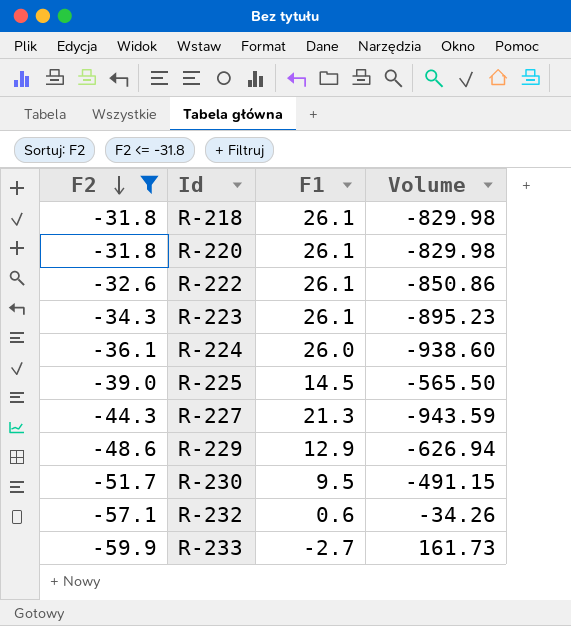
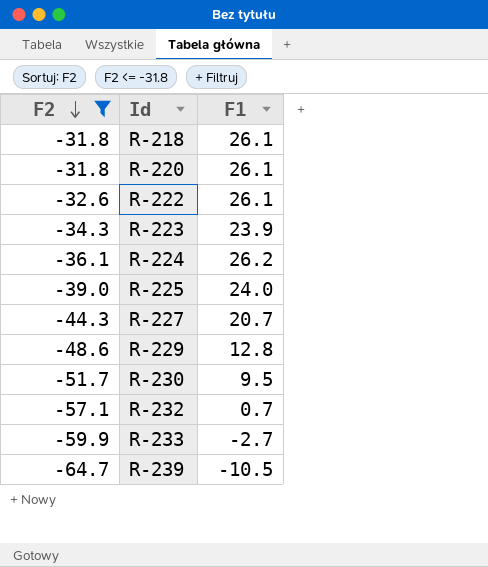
column Volume | formula: [F2] * [F1] -> none
R-223 | F1: 26.1 -> 23.9
R-224 | F1: 26.0 -> 26.2
R-225 | F1: 14.5 -> 24.0
R-227 | F1: 21.3 -> 20.7
R-229 | F1: 12.9 -> 12.8
R-232 | F1: 0.6 -> 0.7
row R-239: none -> -64.7 | -10.5

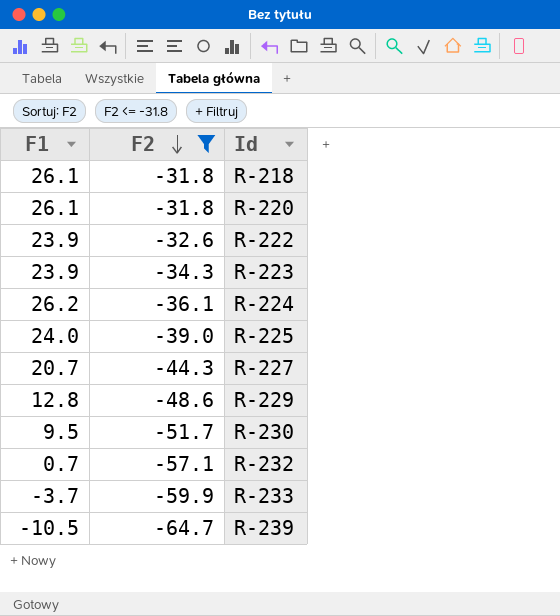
column F1 | position: 3 -> 1
R-222 | F1: 26.1 -> 23.9
R-233 | F1: -2.7 -> -3.7

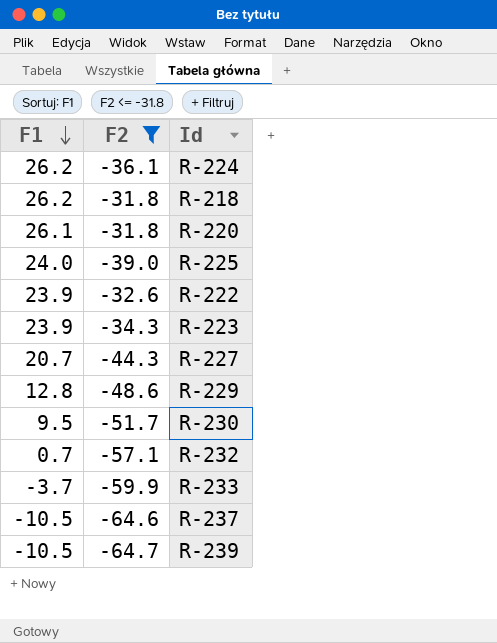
row order: F2 descending -> F1 descending
R-218 | F1: 26.1 -> 26.2
row R-237: none -> -10.5 | -64.6

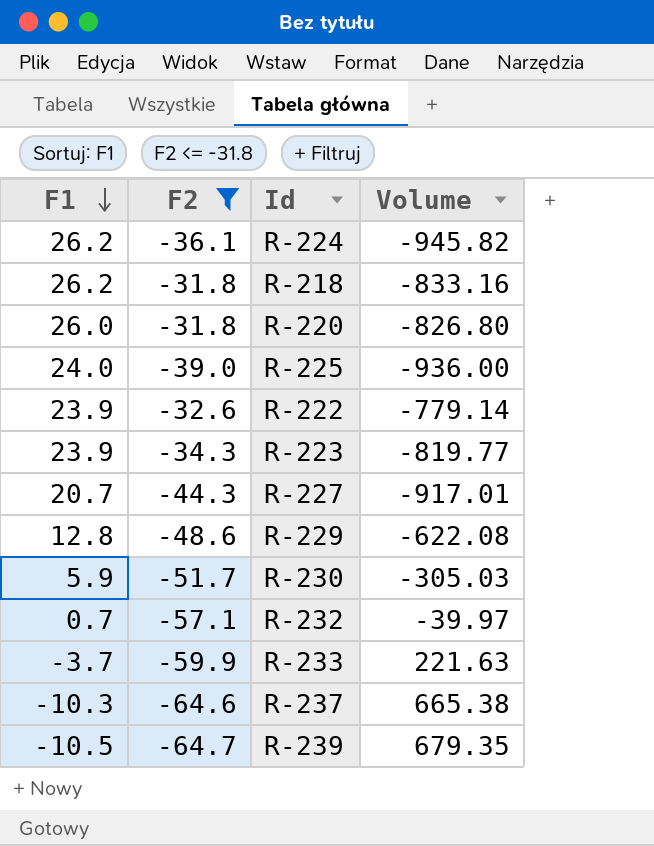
column Volume | formula: none -> [F1] * [F2]
R-220 | F1: 26.1 -> 26.0
R-230 | F1: 9.5 -> 5.9
R-237 | F1: -10.5 -> -10.3

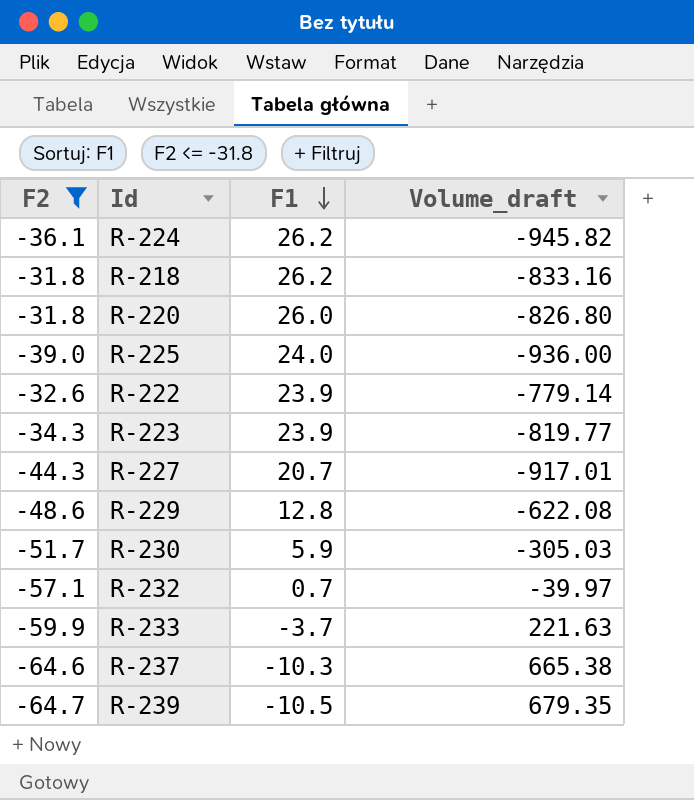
column F1 | position: 1 -> 3
column name: Volume -> Volume_draft

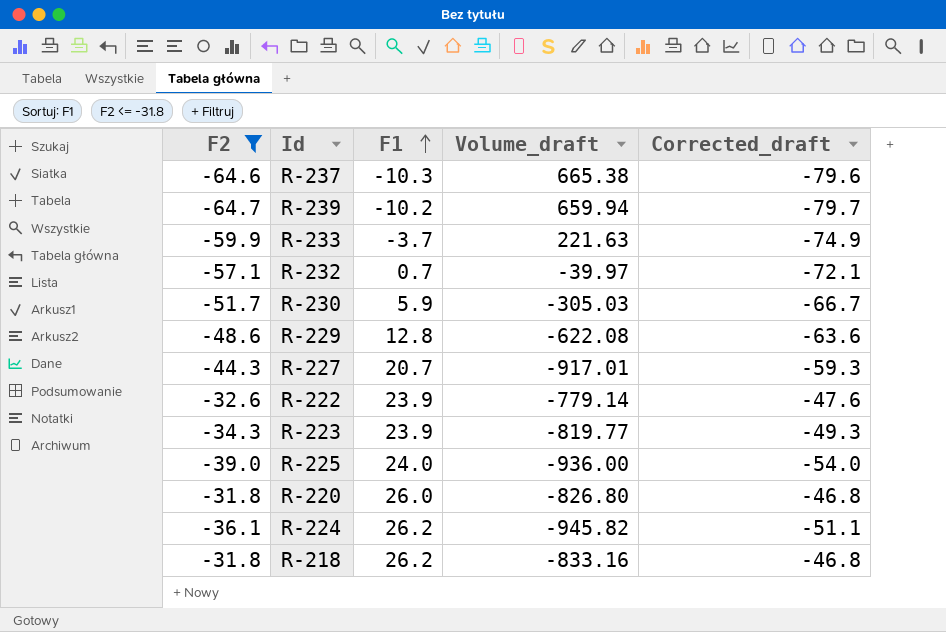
row order: F1 descending -> F1 ascending
column Corrected_draft | formula: none -> [F2] - 15
R-239 | F1: -10.5 -> -10.2
R-239 | Volume_draft: 679.35 -> 659.94

